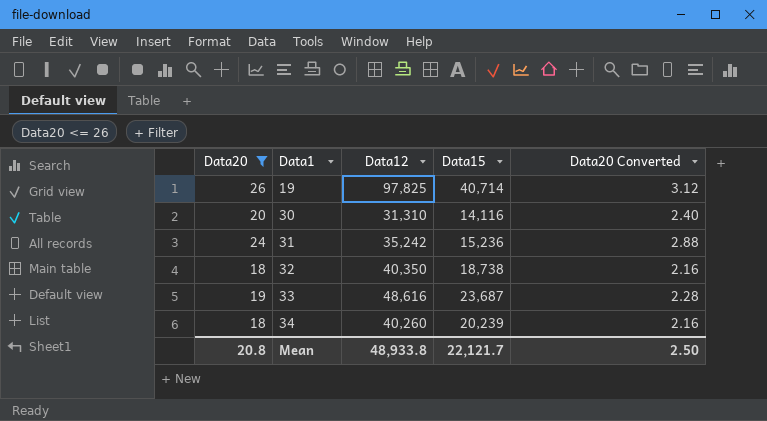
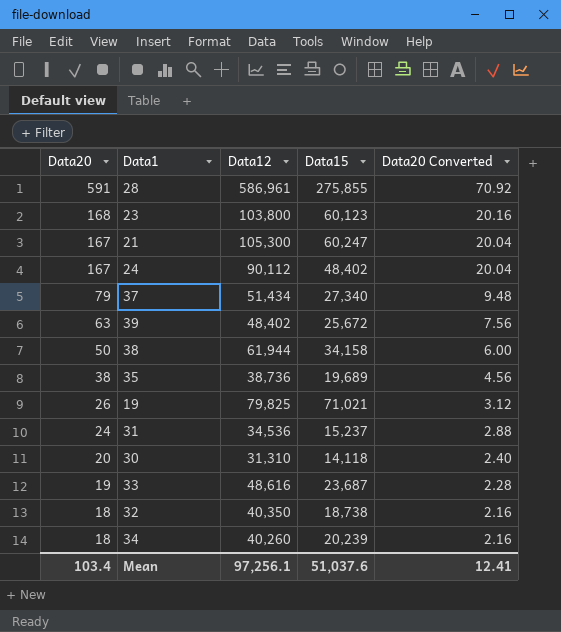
filter: Data20 <= 26 -> none
row order: Data1 ascending -> Data20 descending
19 | Data12: 97,825 -> 79,825
19 | Data15: 40,714 -> 71,021
31 | Data12: 35,242 -> 34,536
31 | Data15: 15,236 -> 15,237
30 | Data15: 14,116 -> 14,118
Mean | Data20: 20.8 -> 103.4
Mean | Data12: 48,933.8 -> 97,256.1
Mean | Data15: 22,121.7 -> 51,037.6
Mean | Data20 Converted: 2.50 -> 12.41

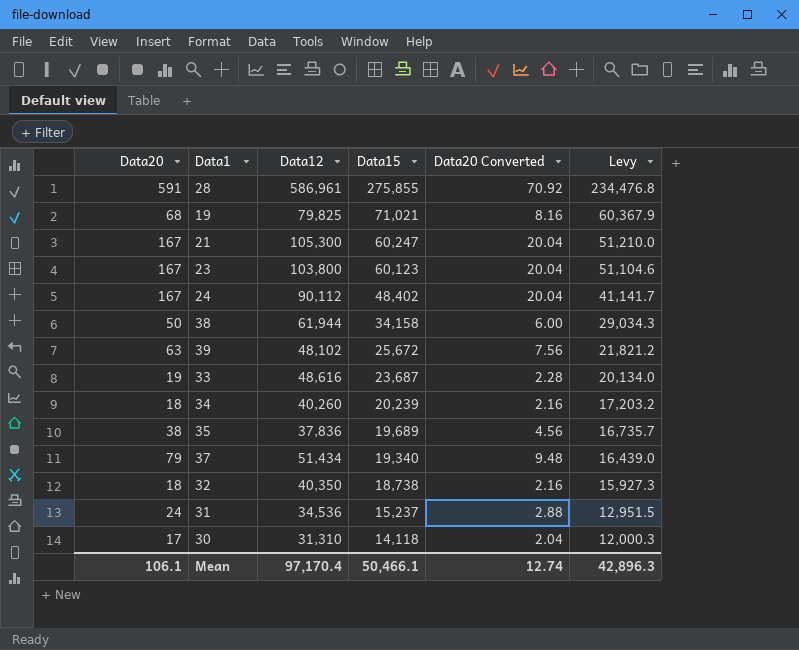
row order: Data20 descending -> Data15 descending
column Levy | formula: none -> [Data15] * 0.85
19 | Data20: 26 -> 68
19 | Data20 Converted: 3.12 -> 8.16
23 | Data20: 168 -> 167
23 | Data20 Converted: 20.16 -> 20.04
39 | Data12: 48,402 -> 48,102
35 | Data12: 38,736 -> 37,836
37 | Data15: 27,340 -> 19,340
30 | Data20: 20 -> 17
30 | Data20 Converted: 2.40 -> 2.04
Mean | Data20: 103.4 -> 106.1
Mean | Data12: 97,256.1 -> 97,170.4
Mean | Data15: 51,037.6 -> 50,466.1
Mean | Data20 Converted: 12.41 -> 12.74

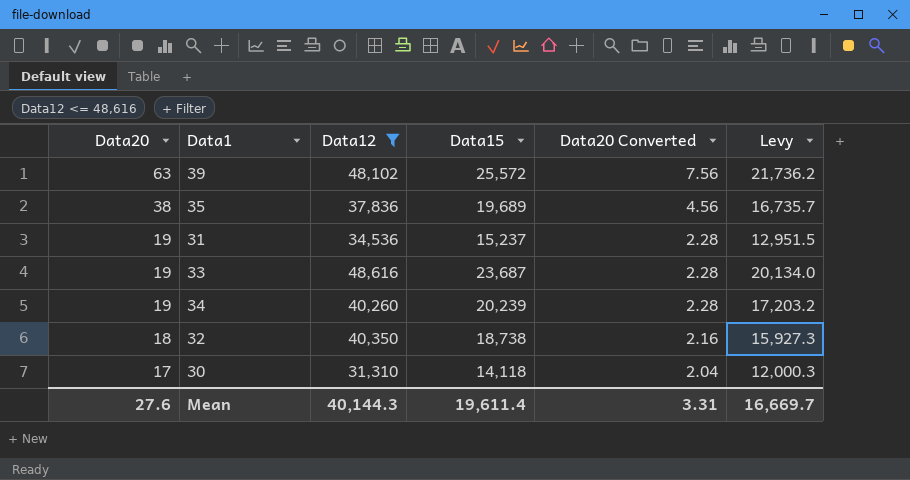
filter: none -> Data12 <= 48,616
row order: Data15 descending -> Data20 descending
39 | Data15: 25,672 -> 25,572
39 | Levy: 21,821.2 -> 21,736.2
31 | Data20: 24 -> 19
31 | Data20 Converted: 2.88 -> 2.28
34 | Data20: 18 -> 19
34 | Data20 Converted: 2.16 -> 2.28
Mean | Data20: 106.1 -> 27.6
Mean | Data12: 97,170.4 -> 40,144.3
Mean | Data15: 50,466.1 -> 19,611.4
Mean | Data20 Converted: 12.74 -> 3.31
Mean | Levy: 42,896.3 -> 16,669.7

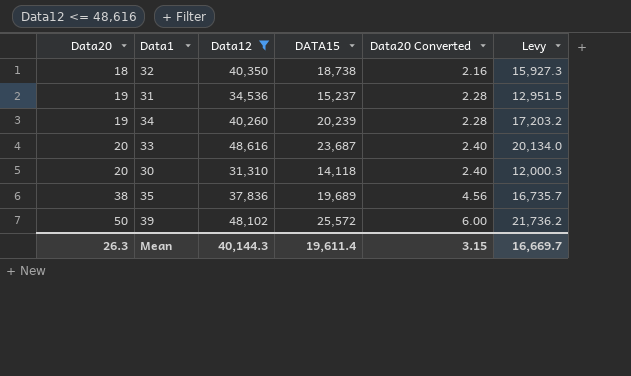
row order: Data20 descending -> Data20 ascending
column name: Data15 -> DATA15
33 | Data20: 19 -> 20
33 | Data20 Converted: 2.28 -> 2.40
30 | Data20: 17 -> 20
30 | Data20 Converted: 2.04 -> 2.40
39 | Data20: 63 -> 50
39 | Data20 Converted: 7.56 -> 6.00
Mean | Data20: 27.6 -> 26.3
Mean | Data20 Converted: 3.31 -> 3.15

